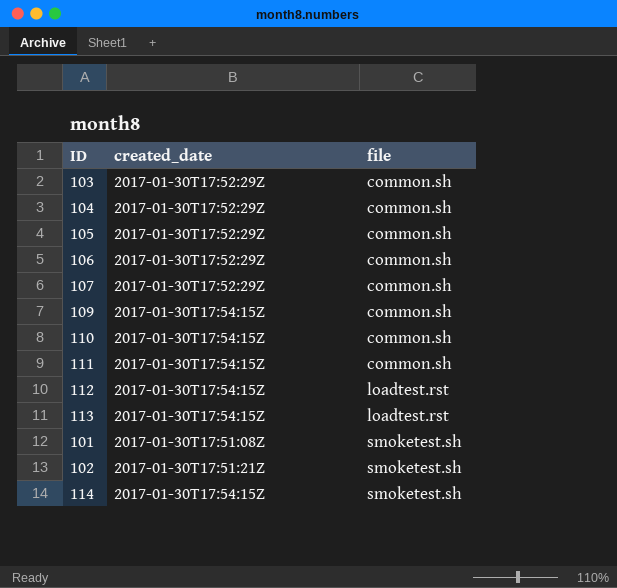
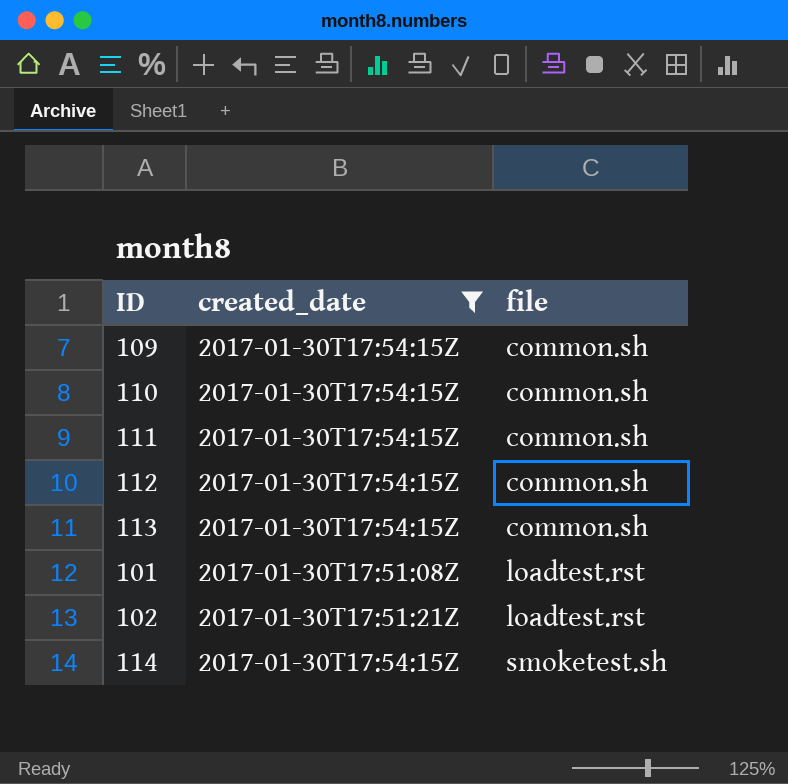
filter: none -> created_date != 2017-01-30T17:52:29Z
112 | file: loadtest.rst -> common.sh
113 | file: loadtest.rst -> common.sh
101 | file: smoketest.sh -> loadtest.rst
102 | file: smoketest.sh -> loadtest.rst

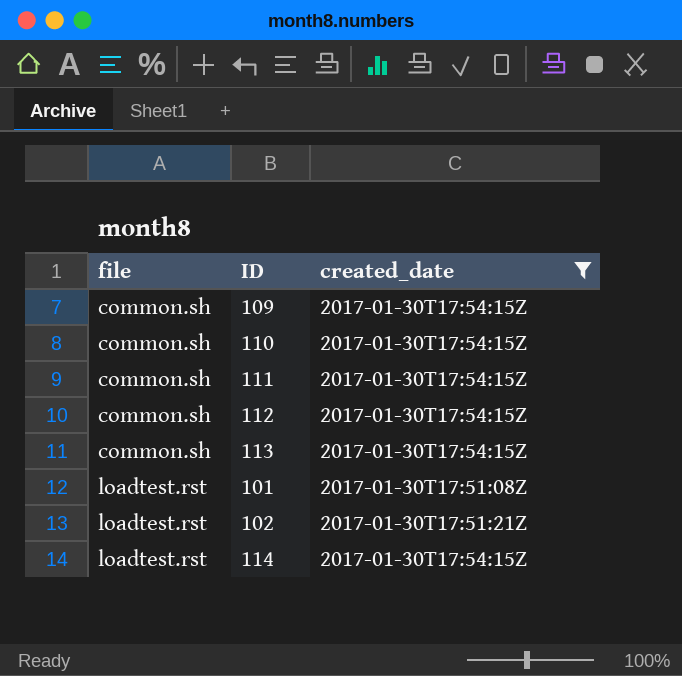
column file | position: 3 -> 1
114 | file: smoketest.sh -> loadtest.rst

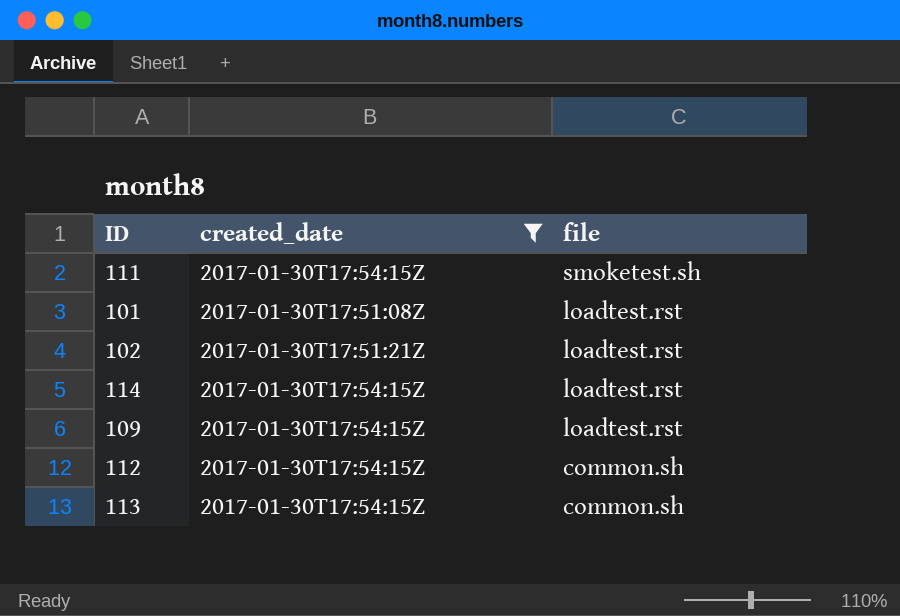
row order: file ascending -> file descending
column file | position: 1 -> 3
row 110: common.sh | 2017-01-30T17:54:15Z -> none
111 | file: common.sh -> smoketest.sh
109 | file: common.sh -> loadtest.rst

